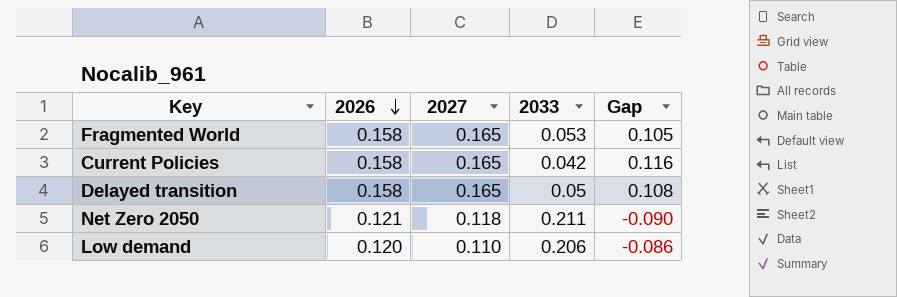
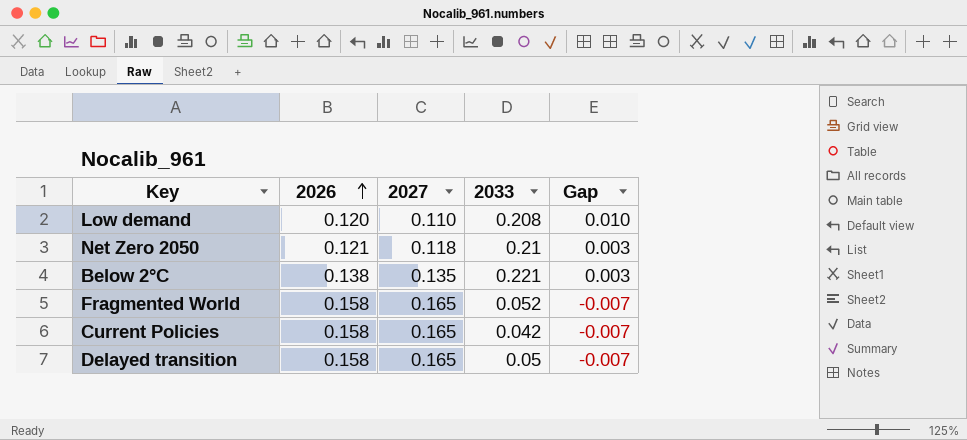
row order: 2026 descending -> 2026 ascending
column Gap | formula: [2026] - [2033] -> [2026] - [2027]
Low demand | 2033: 0.206 -> 0.208
Net Zero 2050 | 2033: 0.211 -> 0.21
row Below 2°C: none -> 0.138 | 0.135 | 0.221 | 0.003
Fragmented World | 2033: 0.053 -> 0.052

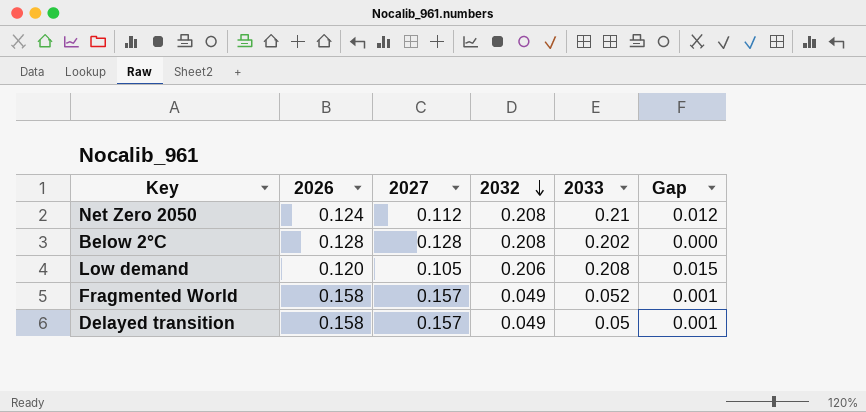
row order: 2026 ascending -> 2032 descending
column 2032 | position: none -> 4
row Current Policies: 0.158 | 0.165 | 0.042 | -0.007 -> none
Net Zero 2050 | 2026: 0.121 -> 0.124
Net Zero 2050 | 2027: 0.118 -> 0.112
Net Zero 2050 | Gap: 0.003 -> 0.012
Below 2°C | 2026: 0.138 -> 0.128
Below 2°C | 2027: 0.135 -> 0.128
Below 2°C | 2033: 0.221 -> 0.202
Below 2°C | Gap: 0.003 -> 0.000
Low demand | 2027: 0.110 -> 0.105
Low demand | Gap: 0.010 -> 0.015
Fragmented World | 2027: 0.165 -> 0.157
Fragmented World | Gap: -0.007 -> 0.001
Delayed transition | 2027: 0.165 -> 0.157
Delayed transition | Gap: -0.007 -> 0.001

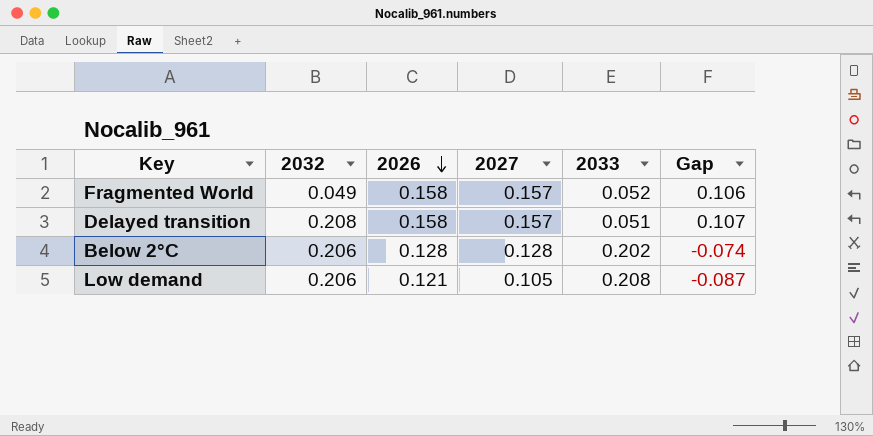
row order: 2032 descending -> 2026 descending
column 2032 | position: 4 -> 2
column Gap | formula: [2026] - [2027] -> [2026] - [2033]
row Net Zero 2050: 0.124 | 0.112 | 0.208 | 0.21 | 0.012 -> none
Delayed transition | 2032: 0.049 -> 0.208
Delayed transition | 2033: 0.05 -> 0.051
Below 2°C | 2032: 0.208 -> 0.206
Low demand | 2026: 0.120 -> 0.121

